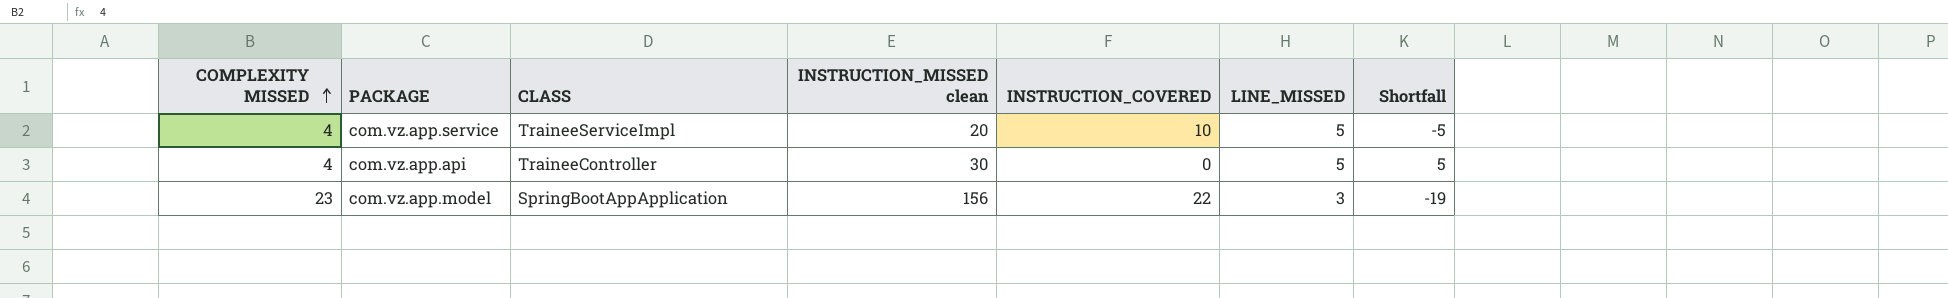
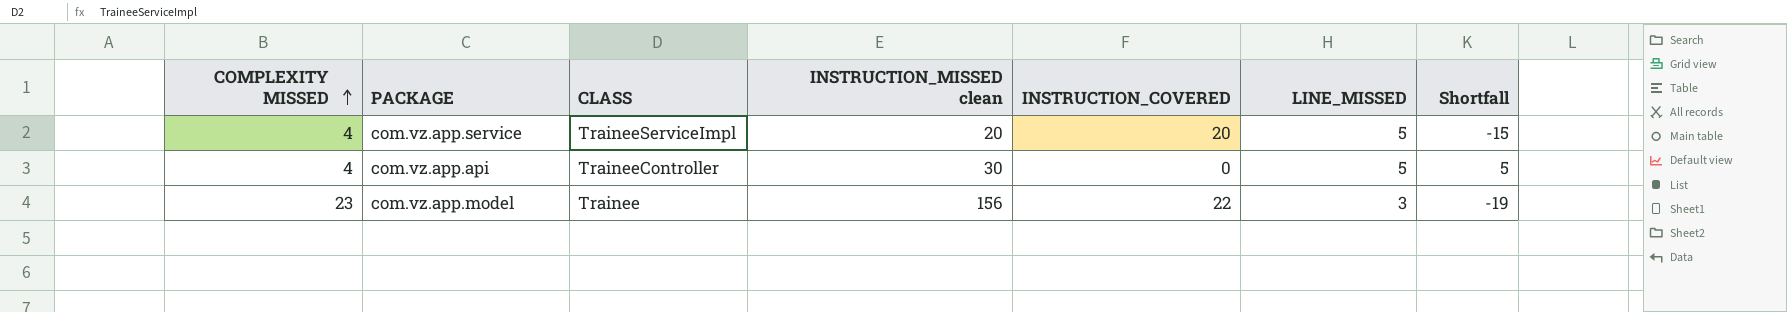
com.vz.app.service | INSTRUCTION_COVERED: 10 -> 20
com.vz.app.service | Shortfall: -5 -> -15
com.vz.app.model | CLASS: SpringBootAppApplication -> Trainee

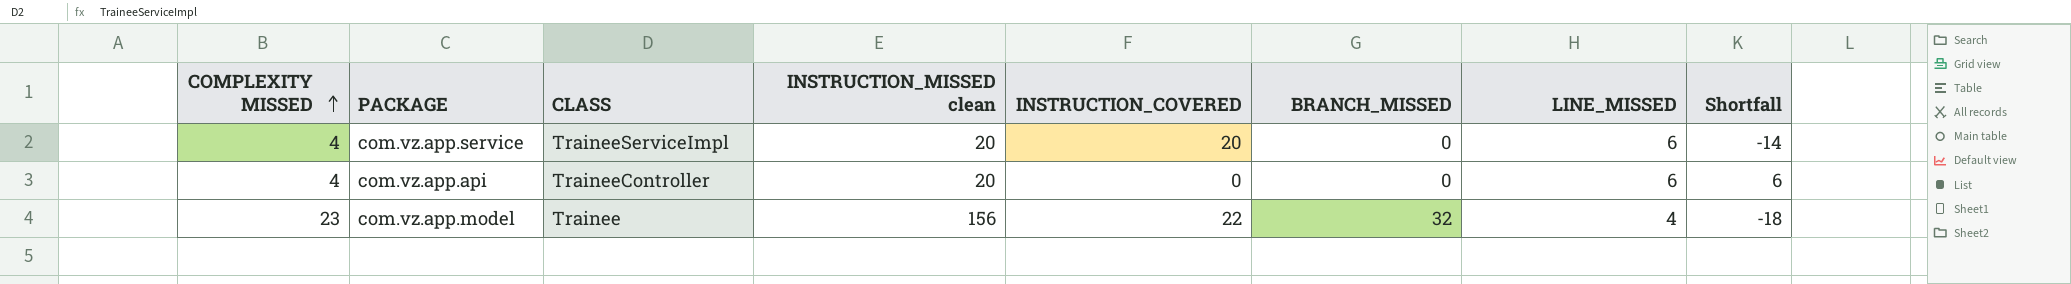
column BRANCH_MISSED | position: none -> 6
com.vz.app.service | LINE_MISSED: 5 -> 6
com.vz.app.service | Shortfall: -15 -> -14
com.vz.app.api | INSTRUCTION_MISSED clean: 30 -> 20
com.vz.app.api | LINE_MISSED: 5 -> 6
com.vz.app.api | Shortfall: 5 -> 6
com.vz.app.model | LINE_MISSED: 3 -> 4
com.vz.app.model | Shortfall: -19 -> -18

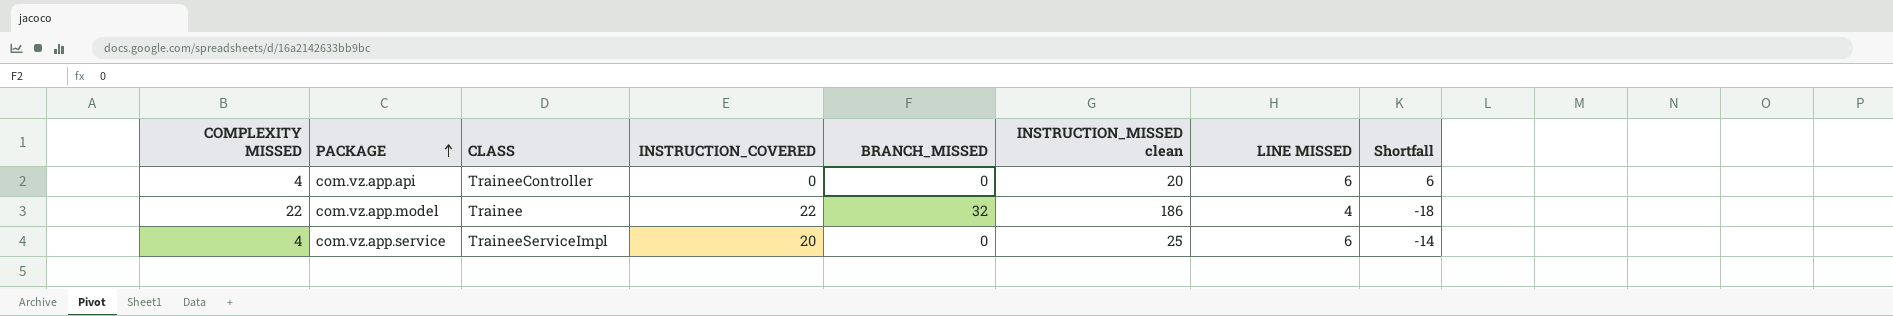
row order: COMPLEXITY MISSED ascending -> PACKAGE ascending
column INSTRUCTION_MISSED clean | position: 4 -> 6
column name: LINE_MISSED -> LINE MISSED
com.vz.app.model | COMPLEXITY MISSED: 23 -> 22
com.vz.app.model | INSTRUCTION_MISSED clean: 156 -> 186
com.vz.app.service | INSTRUCTION_MISSED clean: 20 -> 25

